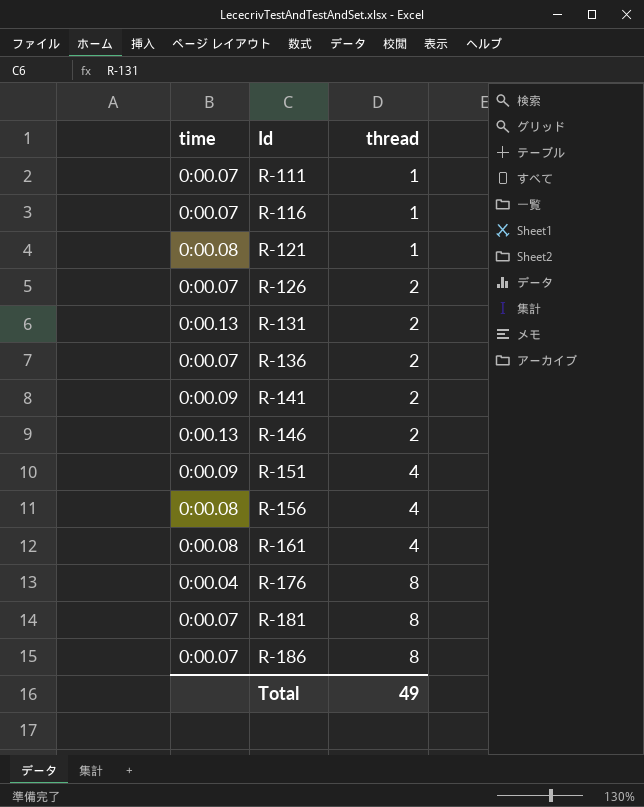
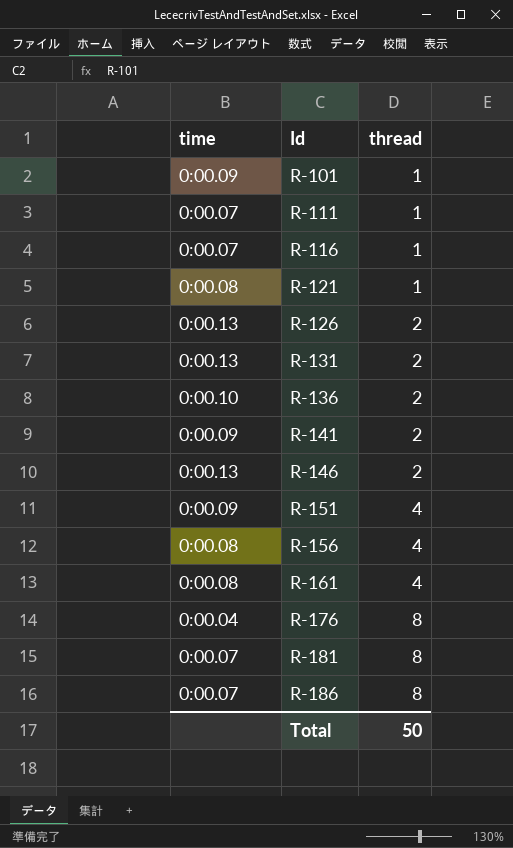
row R-101: none -> 0:00.09 | 1
R-126 | time: 0:00.07 -> 0:00.13
R-136 | time: 0:00.07 -> 0:00.10
Total | thread: 49 -> 50

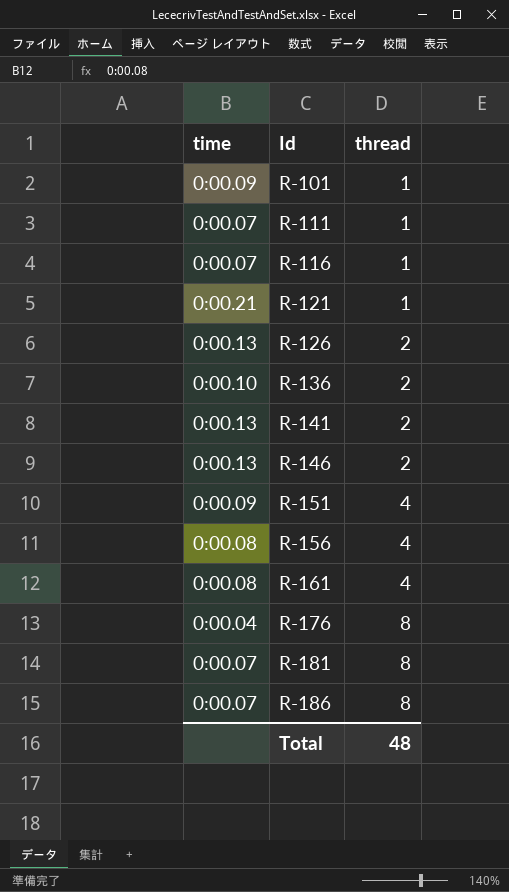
row R-131: 0:00.13 | 2 -> none
R-121 | time: 0:00.08 -> 0:00.21
R-141 | time: 0:00.09 -> 0:00.13
Total | thread: 50 -> 48

